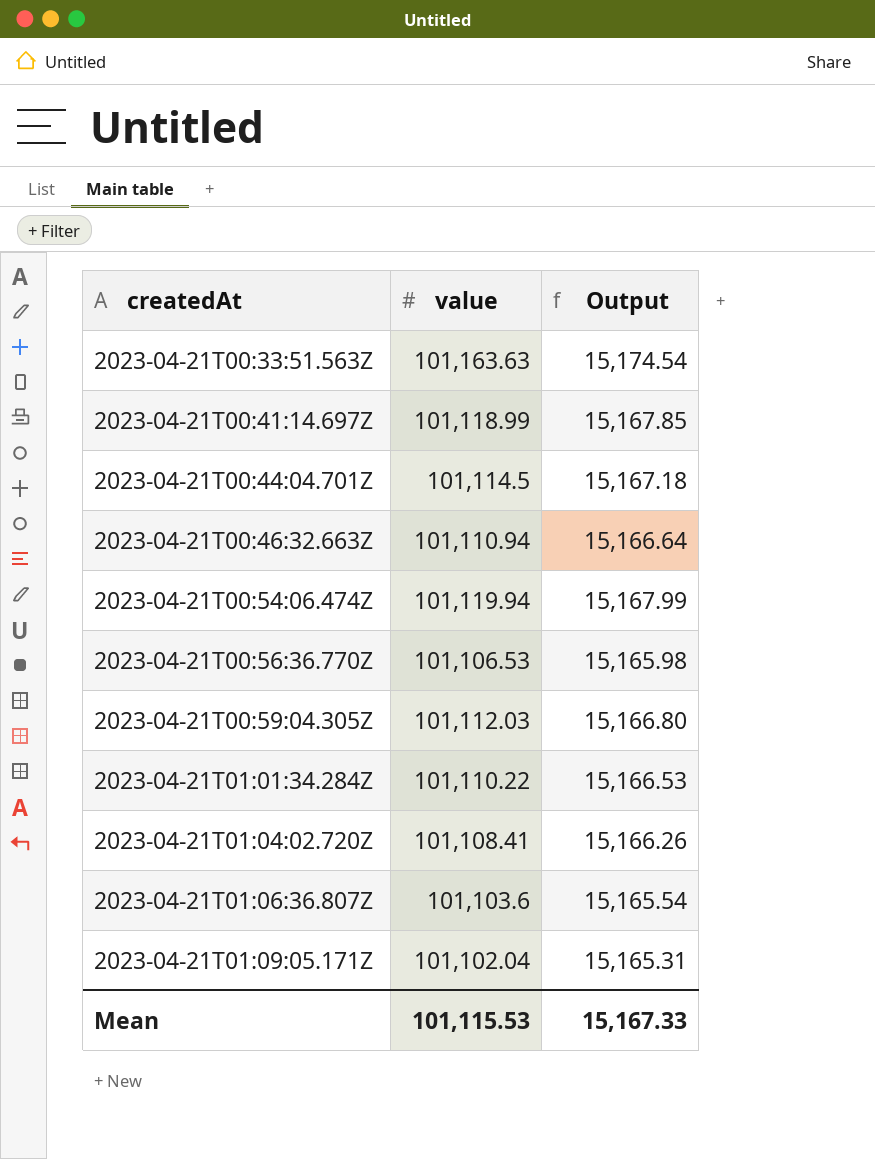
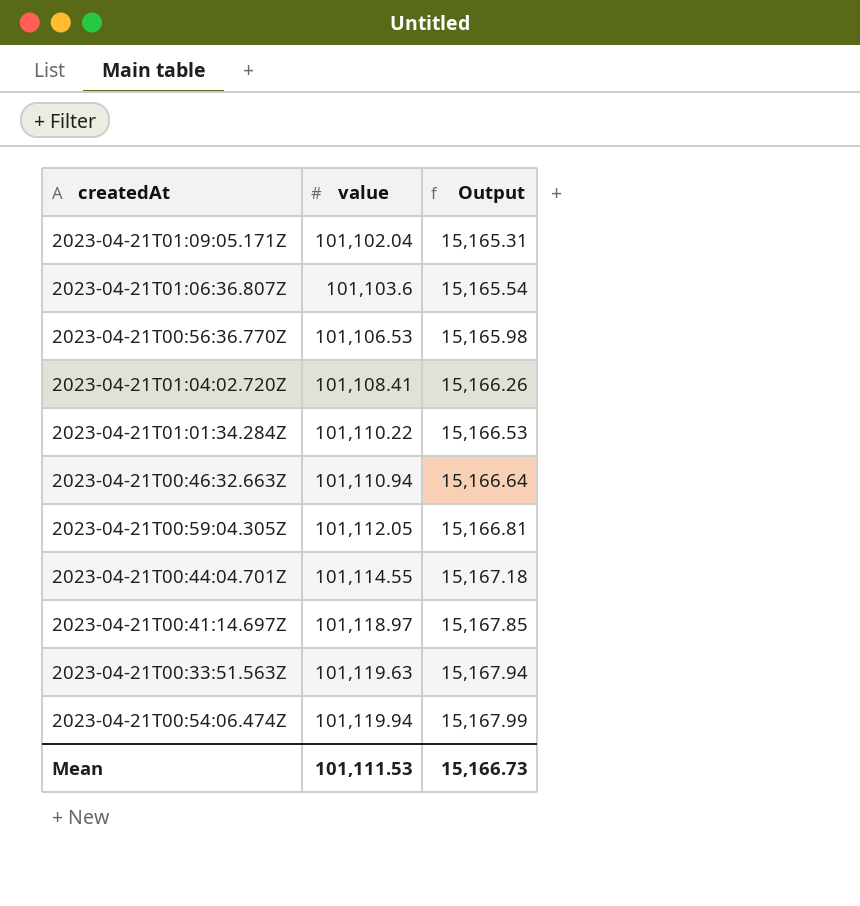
row order: createdAt ascending -> value ascending
2023-04-21T00:59:04.305Z | value: 101,112.03 -> 101,112.05
2023-04-21T00:59:04.305Z | Output: 15,166.80 -> 15,166.81
2023-04-21T00:44:04.701Z | value: 101,114.5 -> 101,114.55
2023-04-21T00:41:14.697Z | value: 101,118.99 -> 101,118.97
2023-04-21T00:33:51.563Z | value: 101,163.63 -> 101,119.63
2023-04-21T00:33:51.563Z | Output: 15,174.54 -> 15,167.94
Mean | value: 101,115.53 -> 101,111.53
Mean | Output: 15,167.33 -> 15,166.73

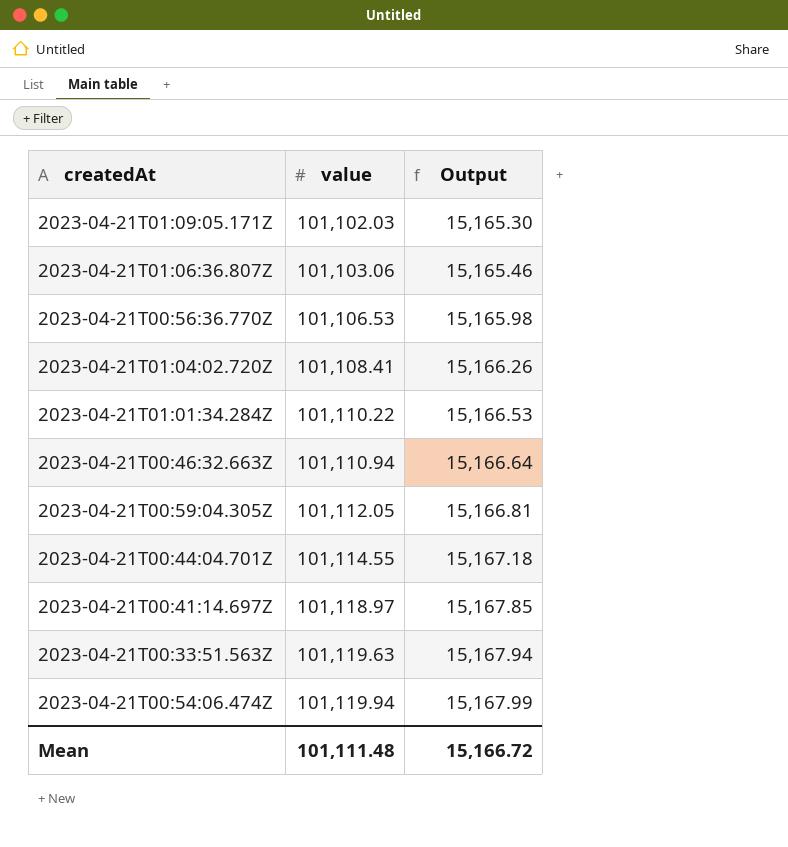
2023-04-21T01:09:05.171Z | value: 101,102.04 -> 101,102.03
2023-04-21T01:09:05.171Z | Output: 15,165.31 -> 15,165.30
2023-04-21T01:06:36.807Z | value: 101,103.6 -> 101,103.06
2023-04-21T01:06:36.807Z | Output: 15,165.54 -> 15,165.46
Mean | value: 101,111.53 -> 101,111.48
Mean | Output: 15,166.73 -> 15,166.72

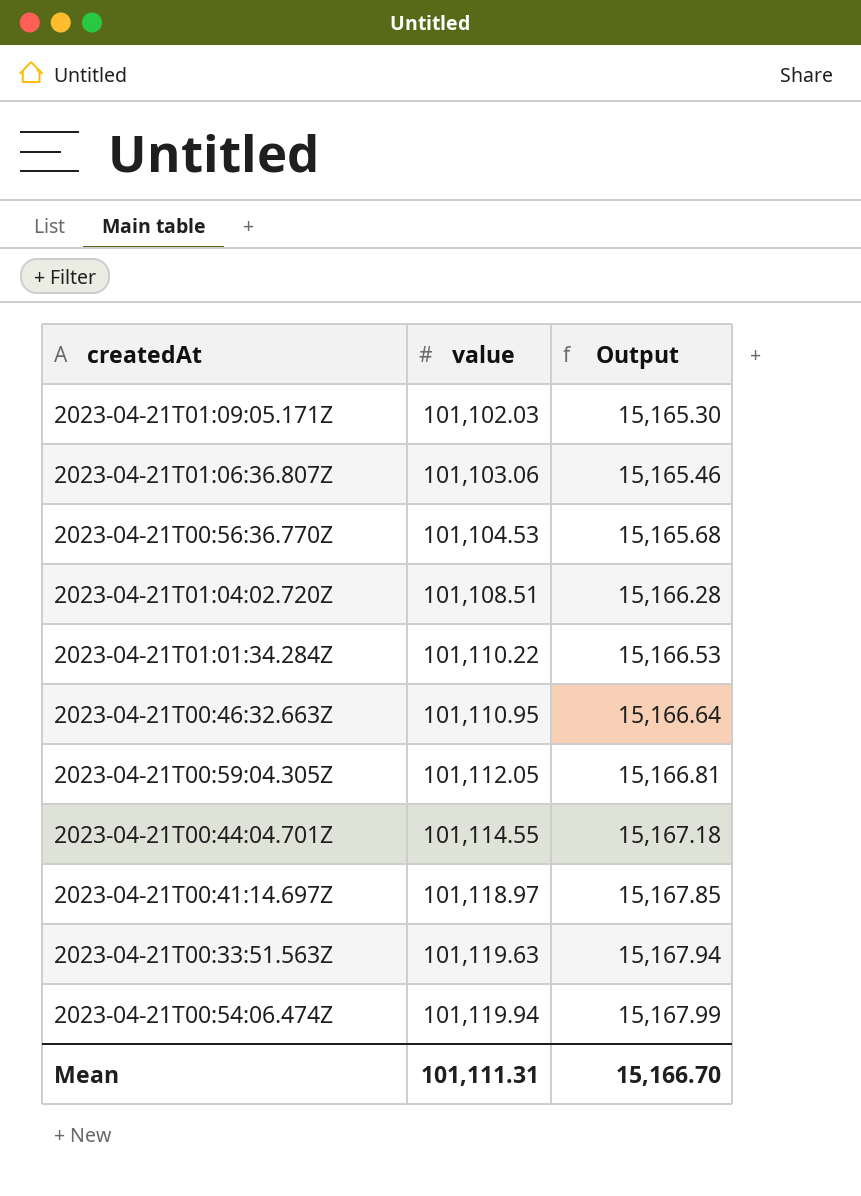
2023-04-21T00:56:36.770Z | value: 101,106.53 -> 101,104.53
2023-04-21T00:56:36.770Z | Output: 15,165.98 -> 15,165.68
2023-04-21T01:04:02.720Z | value: 101,108.41 -> 101,108.51
2023-04-21T01:04:02.720Z | Output: 15,166.26 -> 15,166.28
2023-04-21T00:46:32.663Z | value: 101,110.94 -> 101,110.95
Mean | value: 101,111.48 -> 101,111.31
Mean | Output: 15,166.72 -> 15,166.70

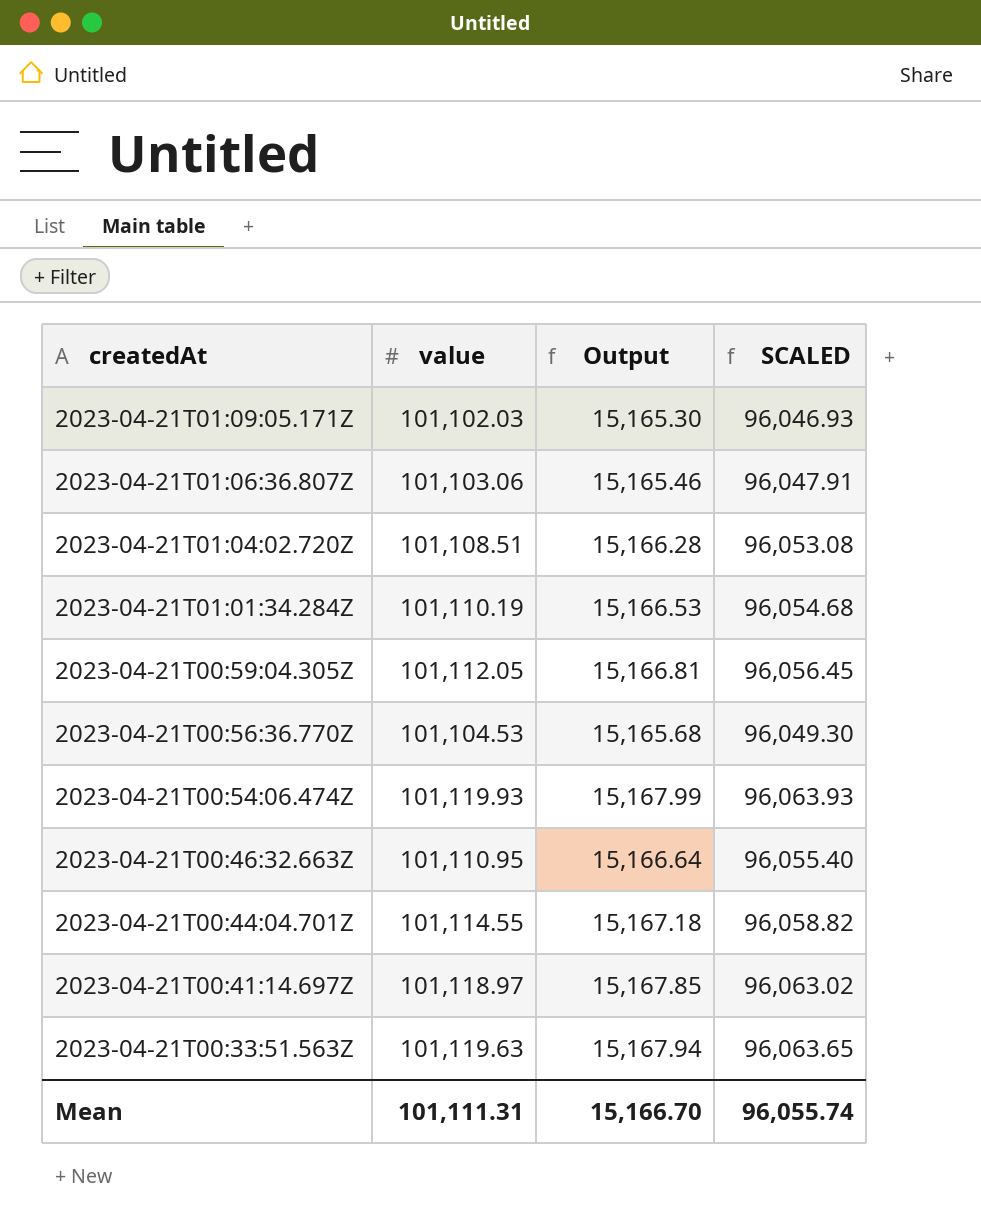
row order: value ascending -> createdAt descending
column SCALED | formula: none -> [value] * 0.95
2023-04-21T01:01:34.284Z | value: 101,110.22 -> 101,110.19
2023-04-21T00:54:06.474Z | value: 101,119.94 -> 101,119.93

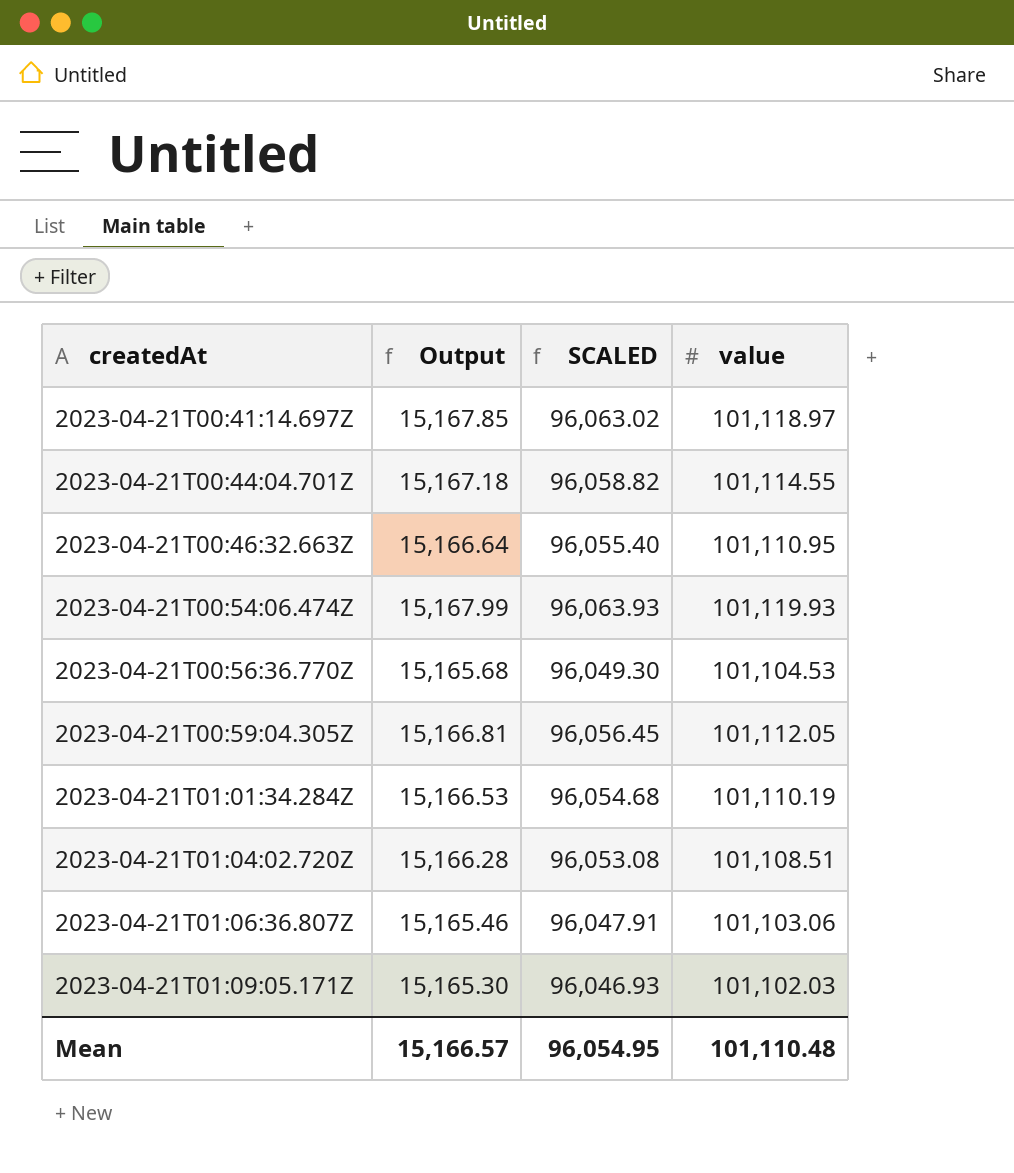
row order: createdAt descending -> createdAt ascending
column value | position: 2 -> 4
row 2023-04-21T00:33:51.563Z: 101,119.63 | 15,167.94 | 96,063.65 -> none
Mean | Output: 15,166.70 -> 15,166.57
Mean | SCALED: 96,055.74 -> 96,054.95
Mean | value: 101,111.31 -> 101,110.48

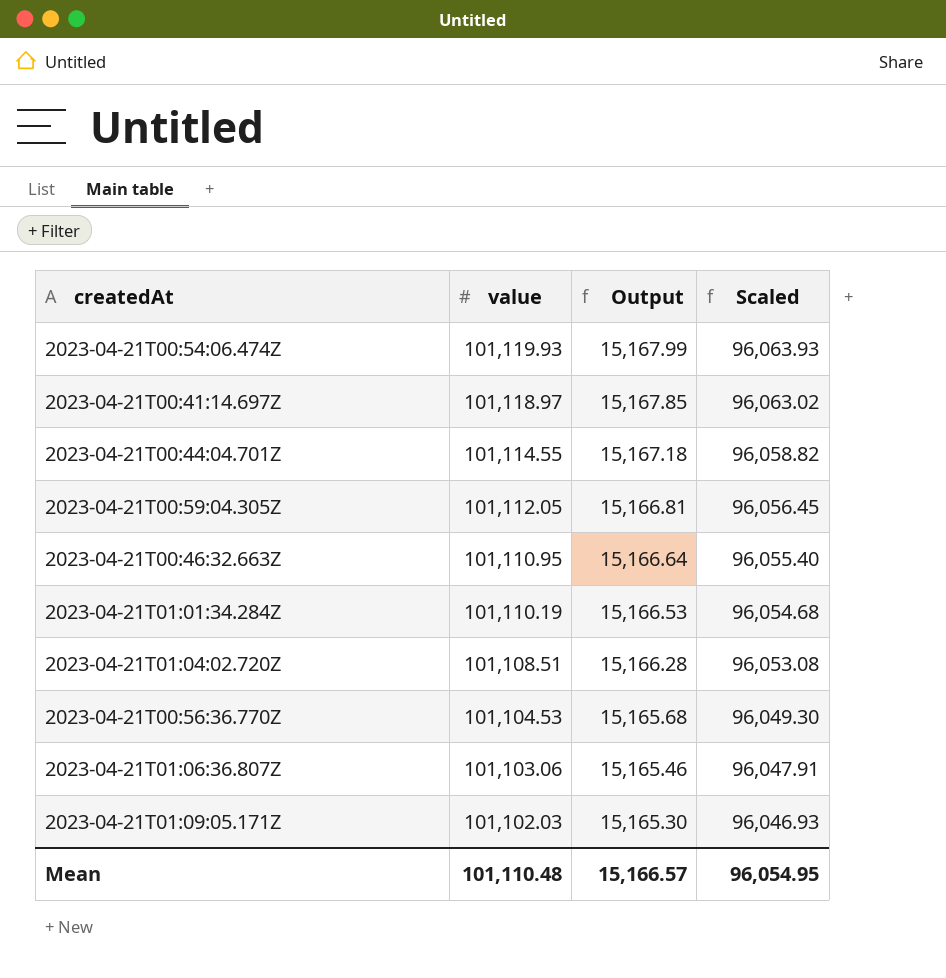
row order: createdAt ascending -> value descending
column value | position: 4 -> 2
column name: SCALED -> Scaled

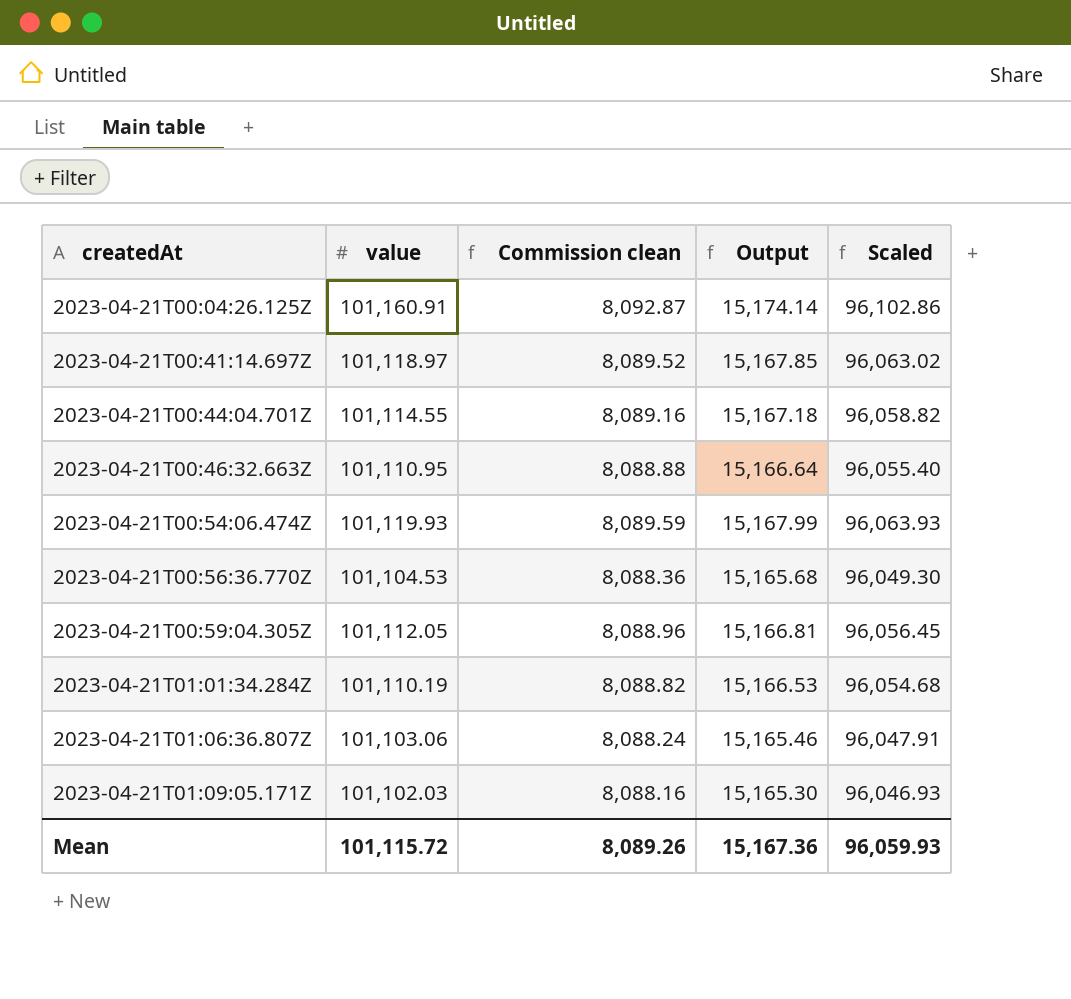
row order: value descending -> createdAt ascending
column Commission clean | formula: none -> [value] * 0.08
row 2023-04-21T01:04:02.720Z: 101,108.51 | 15,166.28 | 96,053.08 -> none
row 2023-04-21T00:04:26.125Z: none -> 101,160.91 | 8,092.87 | 15,174.14 | 96,102.86
Mean | value: 101,110.48 -> 101,115.72
Mean | Output: 15,166.57 -> 15,167.36
Mean | Scaled: 96,054.95 -> 96,059.93

